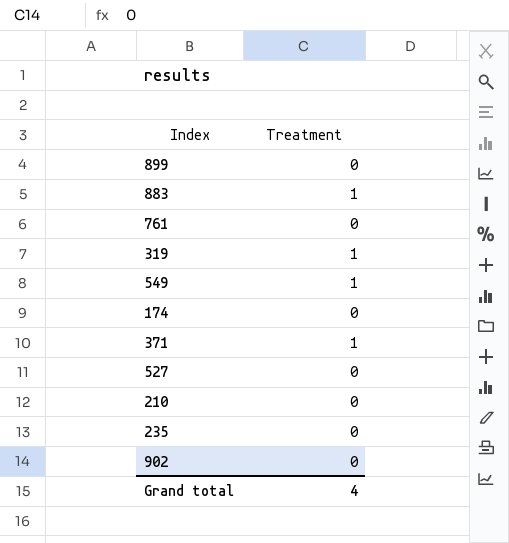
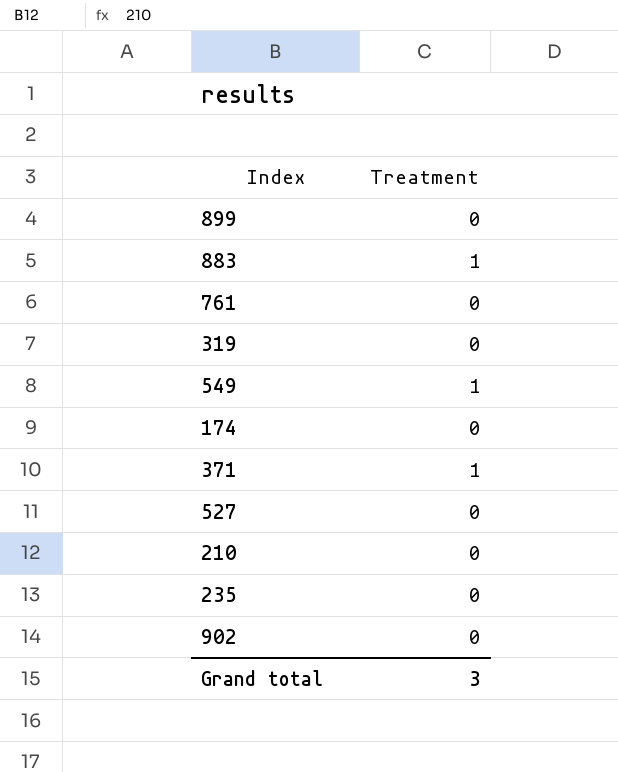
319 | Treatment: 1 -> 0
Grand total | Treatment: 4 -> 3

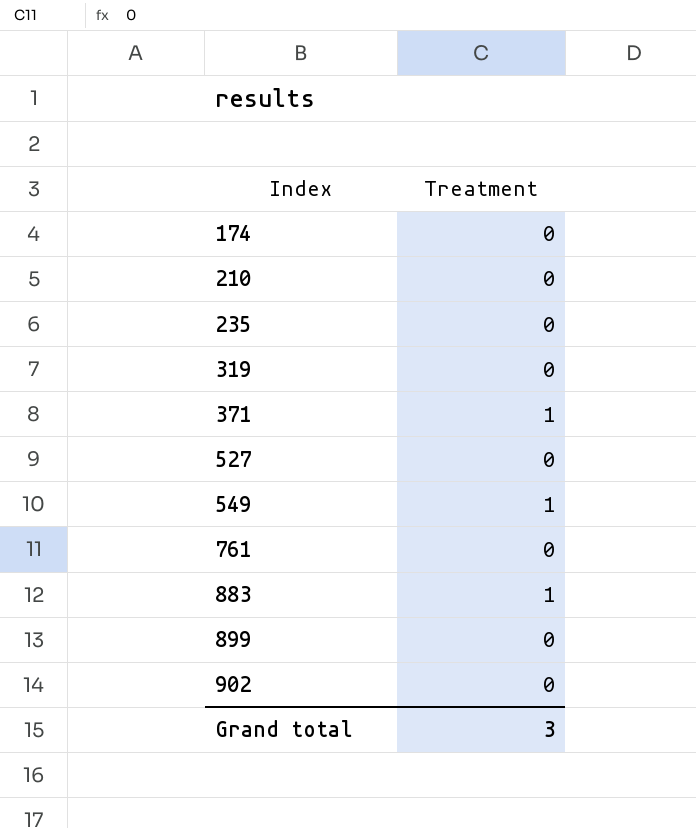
row order: none -> Index ascending

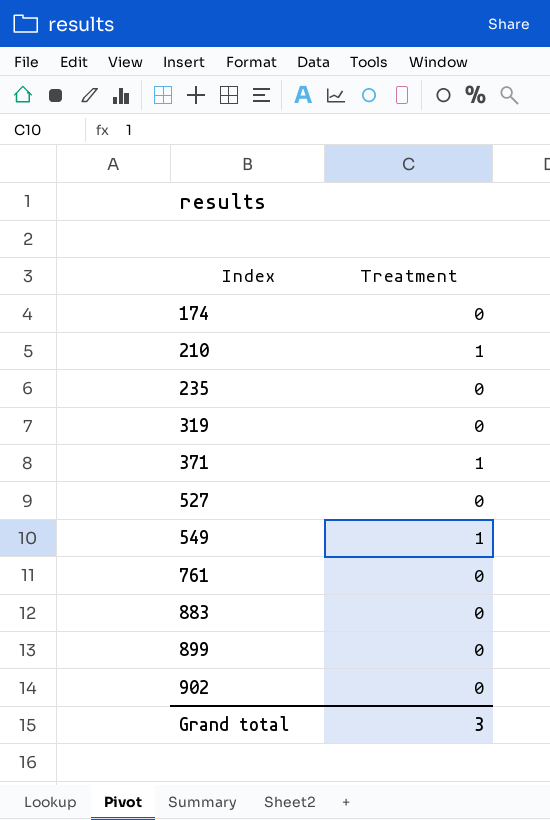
210 | Treatment: 0 -> 1
883 | Treatment: 1 -> 0

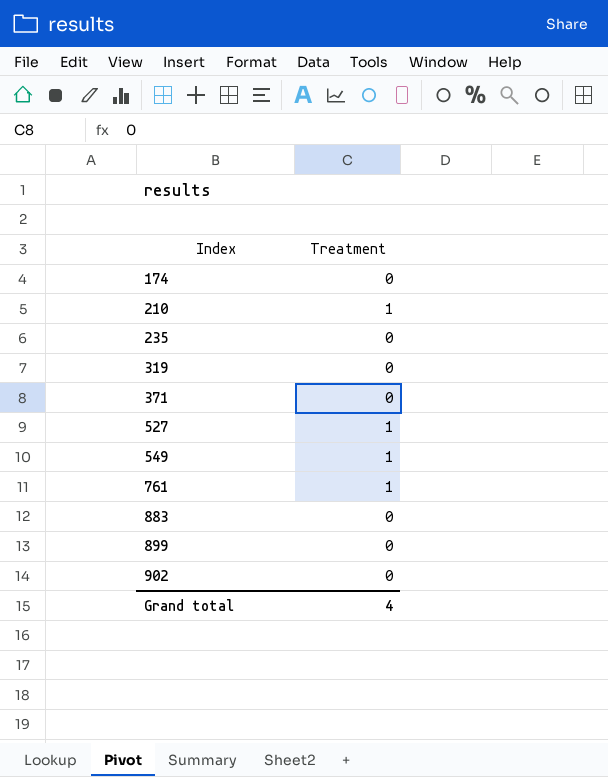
371 | Treatment: 1 -> 0
527 | Treatment: 0 -> 1
761 | Treatment: 0 -> 1
Grand total | Treatment: 3 -> 4

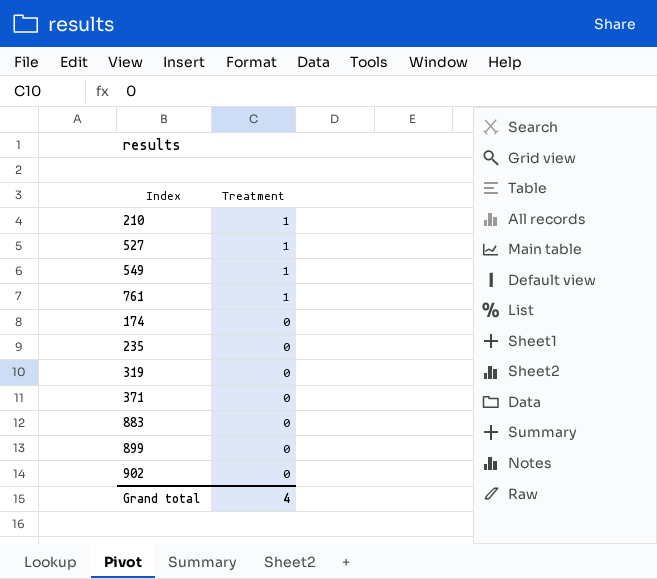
row order: Index ascending -> Treatment descending

